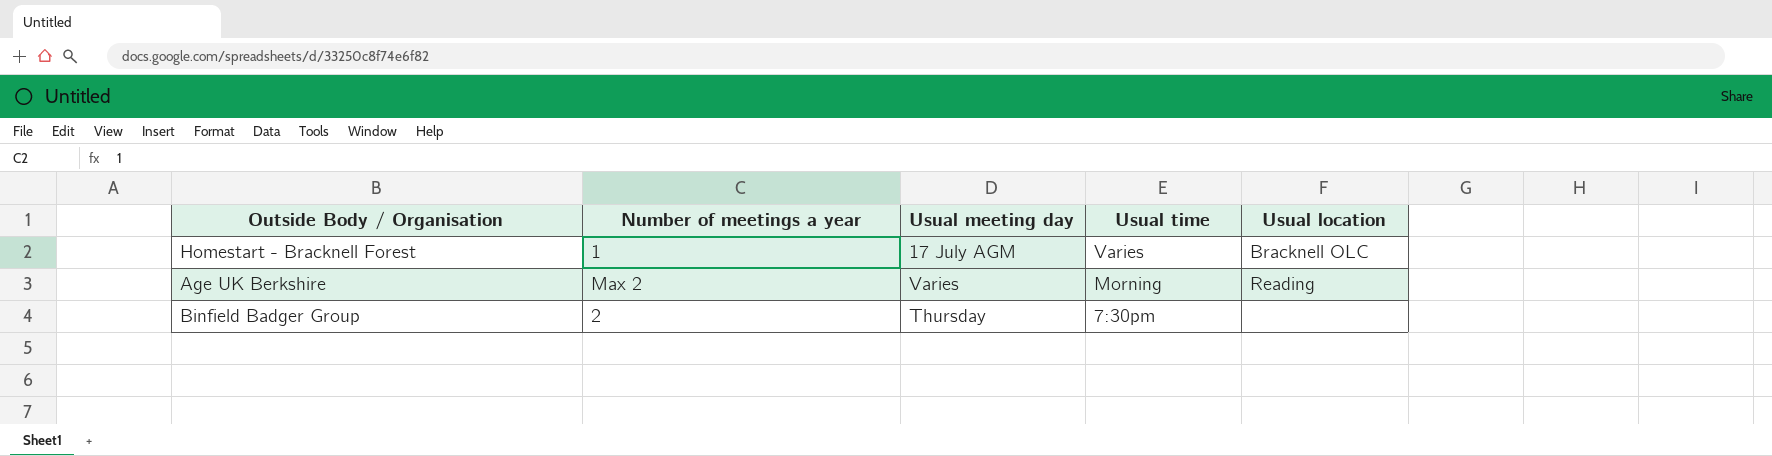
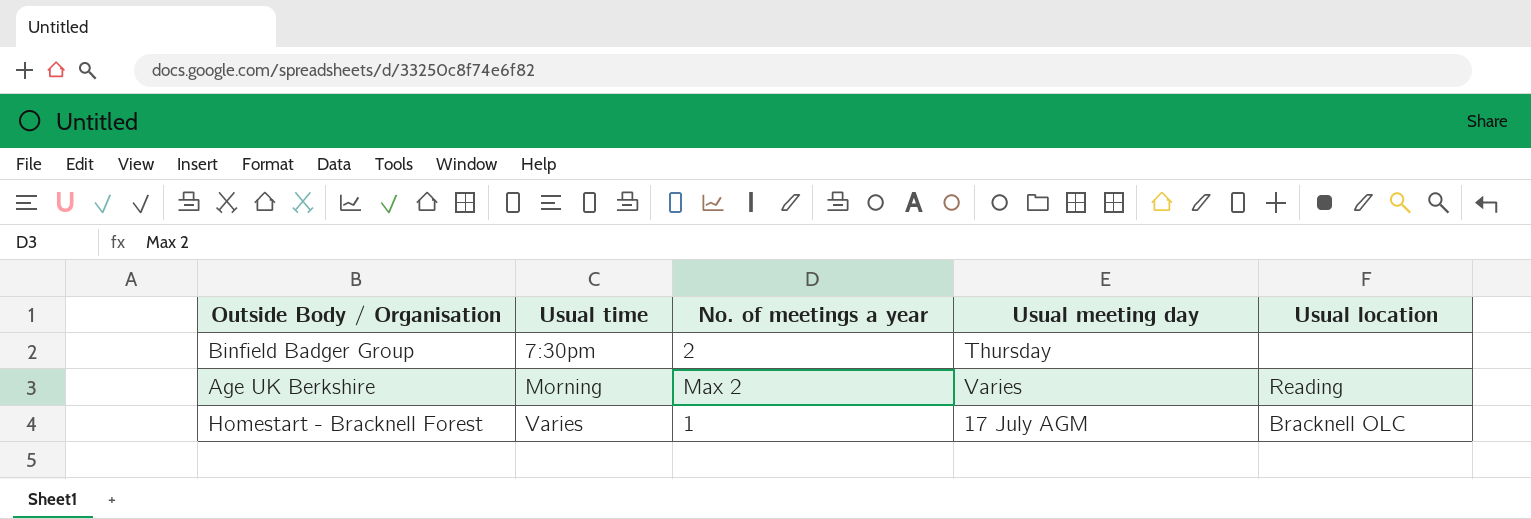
row order: Usual time descending -> Usual time ascending
column Usual time | position: 4 -> 2
column name: Number of meetings a year -> No. of meetings a year

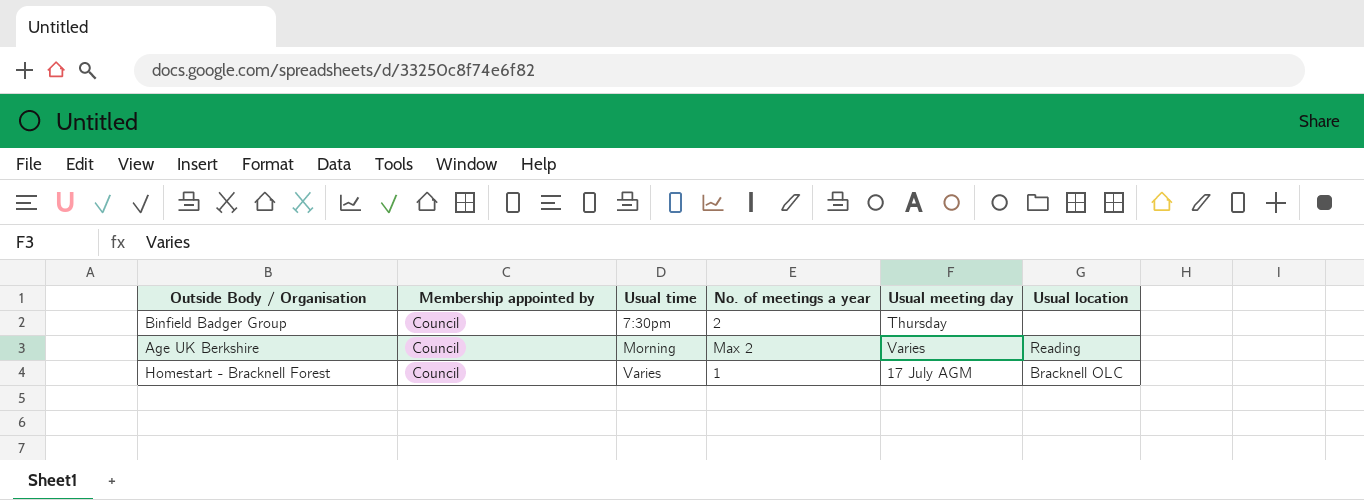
column Membership appointed by | position: none -> 2

